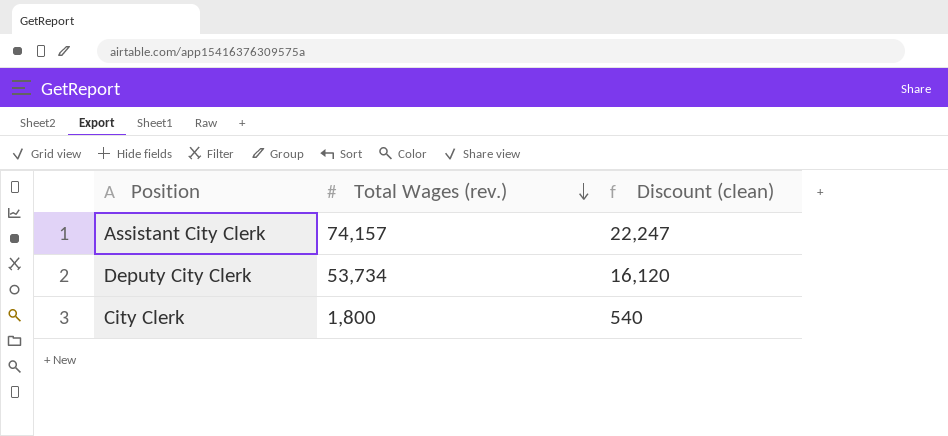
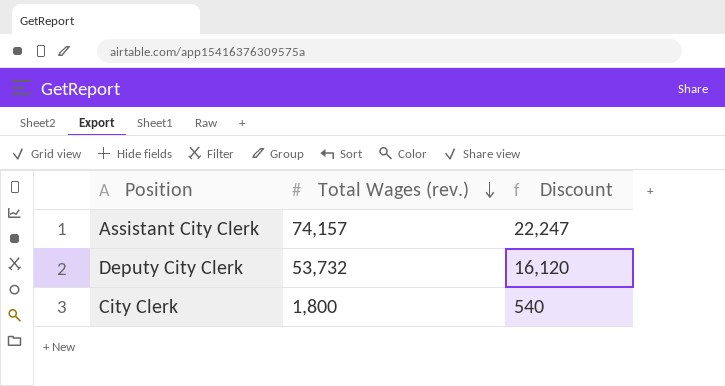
column name: Discount (clean) -> Discount
Deputy City Clerk | Total Wages (rev.): 53,734 -> 53,732

